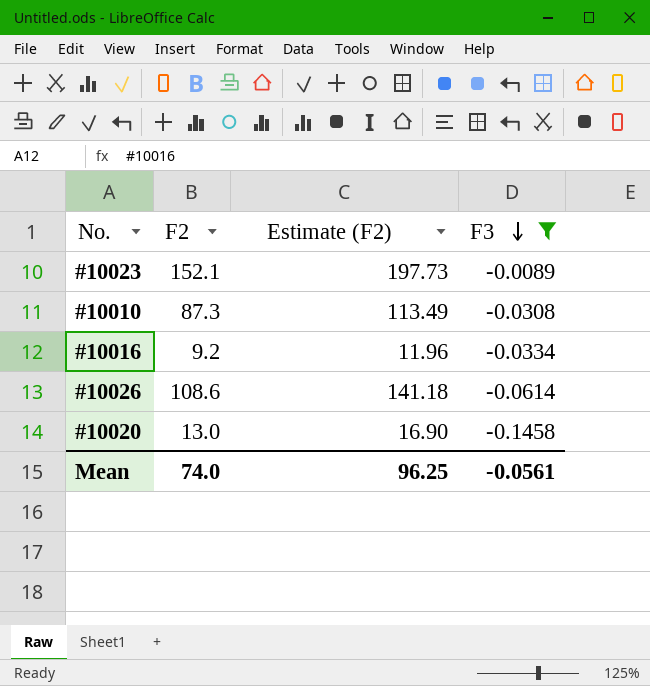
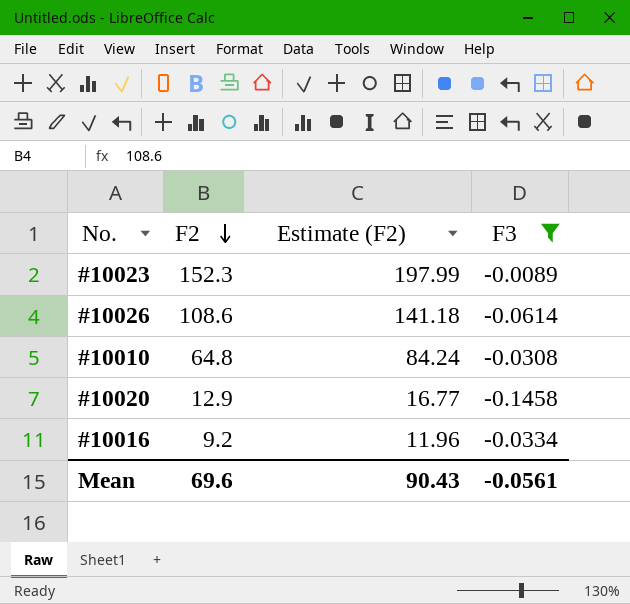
row order: F3 descending -> F2 descending
#10023 | F2: 152.1 -> 152.3
#10023 | Estimate (F2): 197.73 -> 197.99
#10010 | F2: 87.3 -> 64.8
#10010 | Estimate (F2): 113.49 -> 84.24
#10020 | F2: 13.0 -> 12.9
#10020 | Estimate (F2): 16.90 -> 16.77
Mean | F2: 74.0 -> 69.6
Mean | Estimate (F2): 96.25 -> 90.43

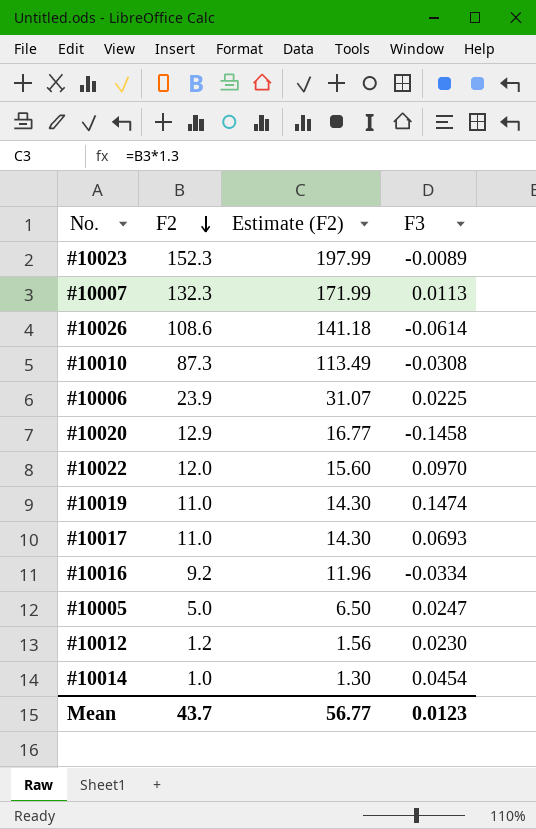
filter: F3 <= -0.0089 -> none
#10010 | F2: 64.8 -> 87.3
#10010 | Estimate (F2): 84.24 -> 113.49
Mean | F2: 69.6 -> 43.7
Mean | Estimate (F2): 90.43 -> 56.77
Mean | F3: -0.0561 -> 0.0123

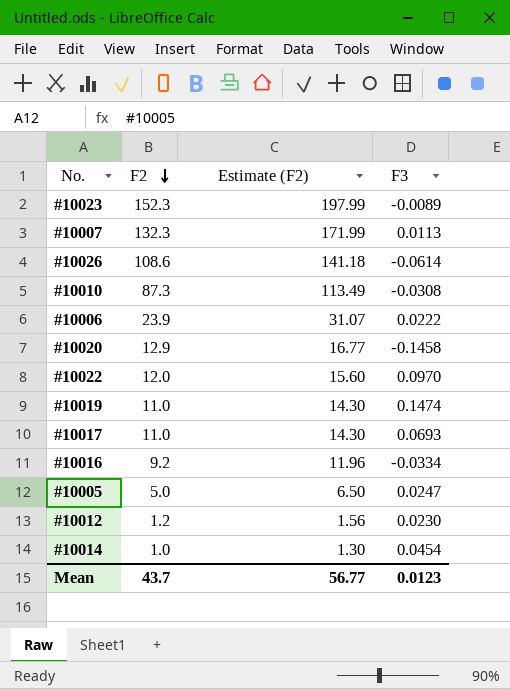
#10006 | F3: 0.0225 -> 0.0222

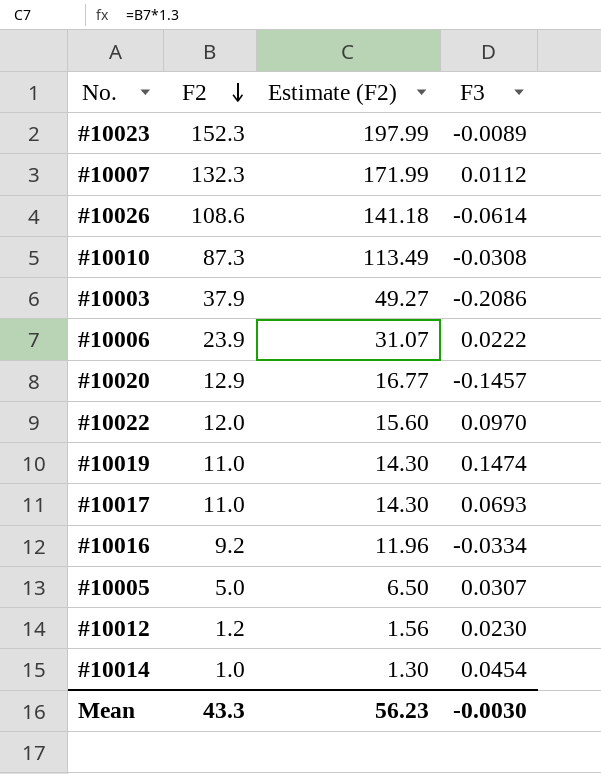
#10007 | F3: 0.0113 -> 0.0112
row #10003: none -> 37.9 | 49.27 | -0.2086
#10020 | F3: -0.1458 -> -0.1457
#10005 | F3: 0.0247 -> 0.0307
Mean | F2: 43.7 -> 43.3
Mean | Estimate (F2): 56.77 -> 56.23
Mean | F3: 0.0123 -> -0.0030

